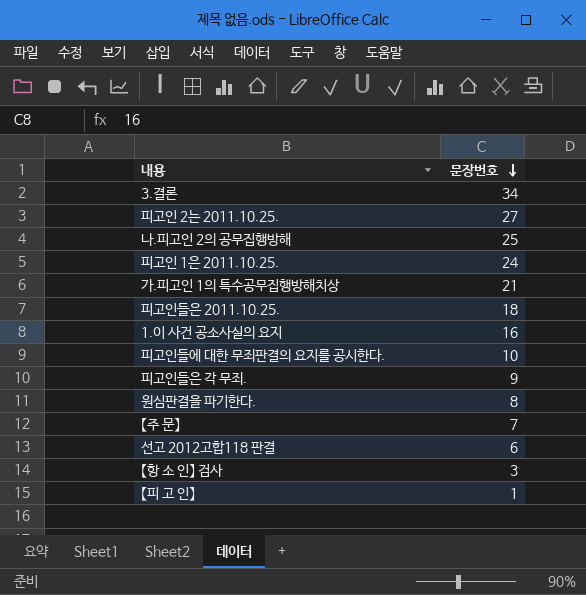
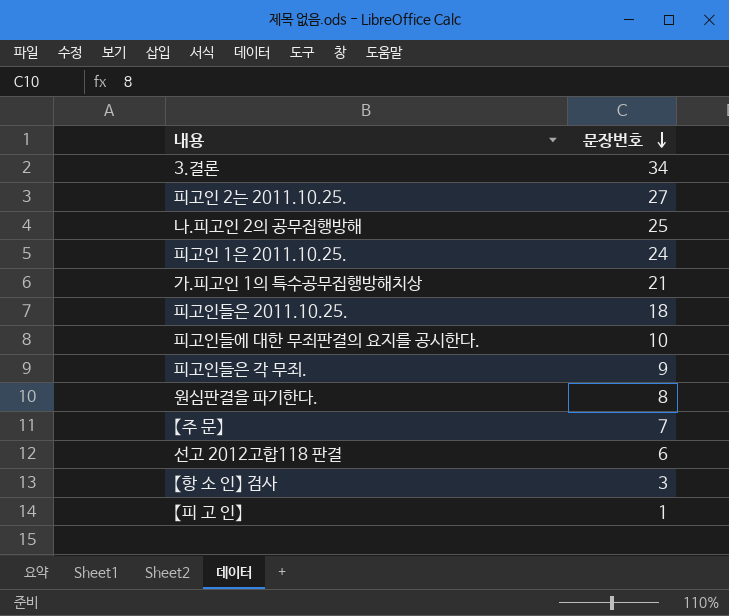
row 1.이 사건 공소사실의 요지: 16 -> none

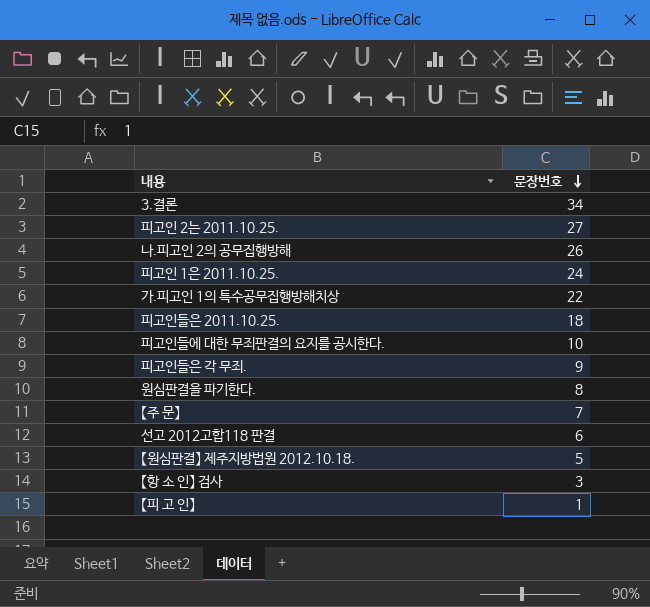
나.피고인 2의 공무집행방해 | 문장번호: 25 -> 26
가.피고인 1의 특수공무집행방해치상 | 문장번호: 21 -> 22
row 【원심판결】 제주지방법원 2012.10.18.: none -> 5

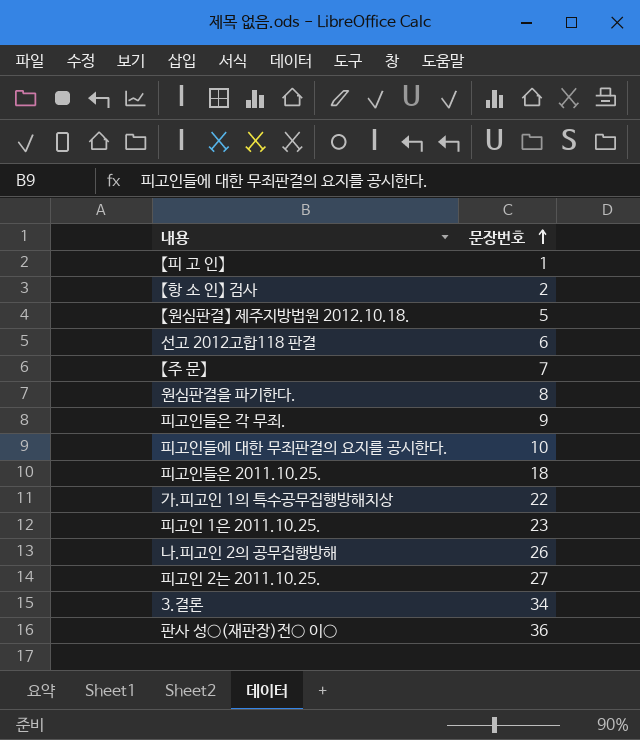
row order: 문장번호 descending -> 문장번호 ascending
【항 소 인】 검사 | 문장번호: 3 -> 2
피고인 1은 2011.10.25. | 문장번호: 24 -> 23
row 판사 성○(재판장)전○ 이○: none -> 36

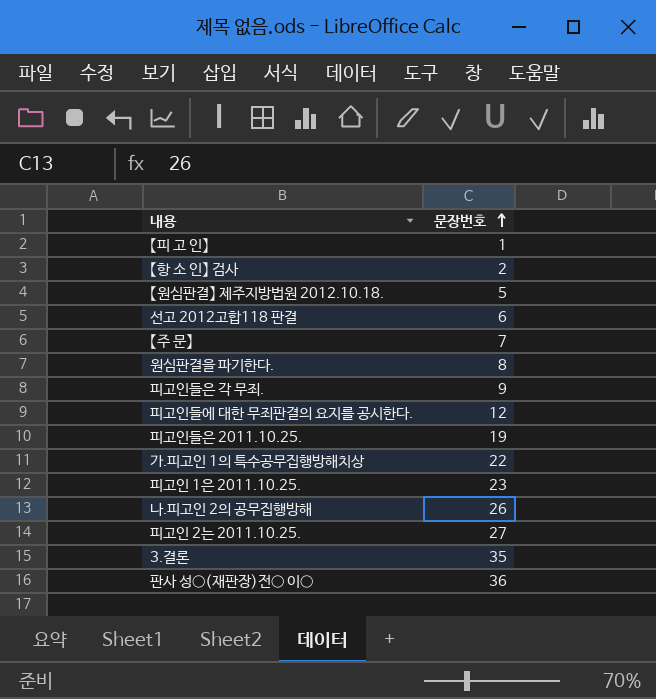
피고인들에 대한 무죄판결의 요지를 공시한다. | 문장번호: 10 -> 12
피고인들은 2011.10.25. | 문장번호: 18 -> 19
3.결론 | 문장번호: 34 -> 35

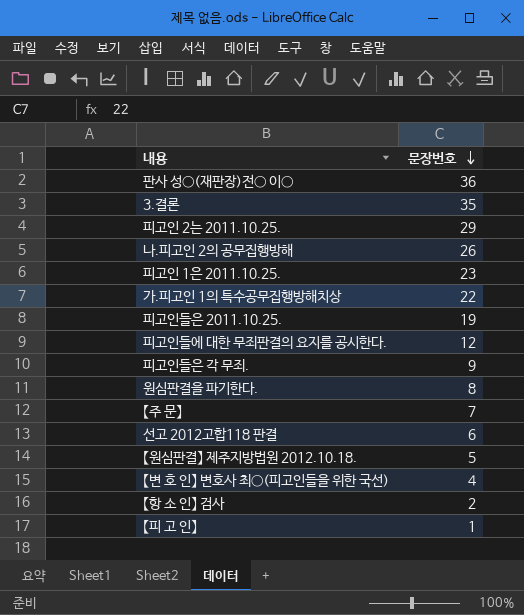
row order: 문장번호 ascending -> 문장번호 descending
피고인 2는 2011.10.25. | 문장번호: 27 -> 29
row 【변 호 인】 변호사 최○(피고인들을 위한 국선): none -> 4

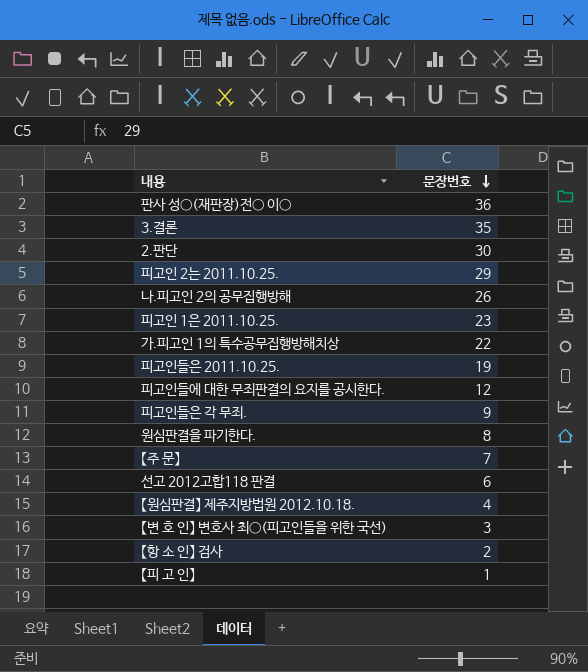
row 2.판단: none -> 30
【원심판결】 제주지방법원 2012.10.18. | 문장번호: 5 -> 4
【변 호 인】 변호사 최○(피고인들을 위한 국선) | 문장번호: 4 -> 3

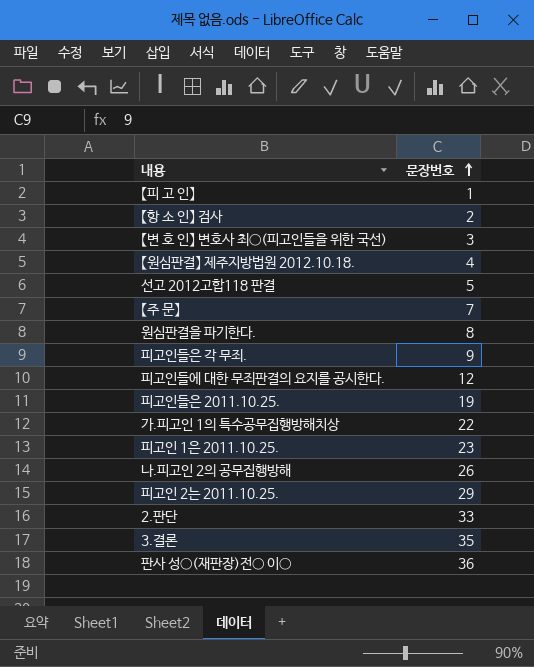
row order: 문장번호 descending -> 문장번호 ascending
선고 2012고합118 판결 | 문장번호: 6 -> 5
2.판단 | 문장번호: 30 -> 33

